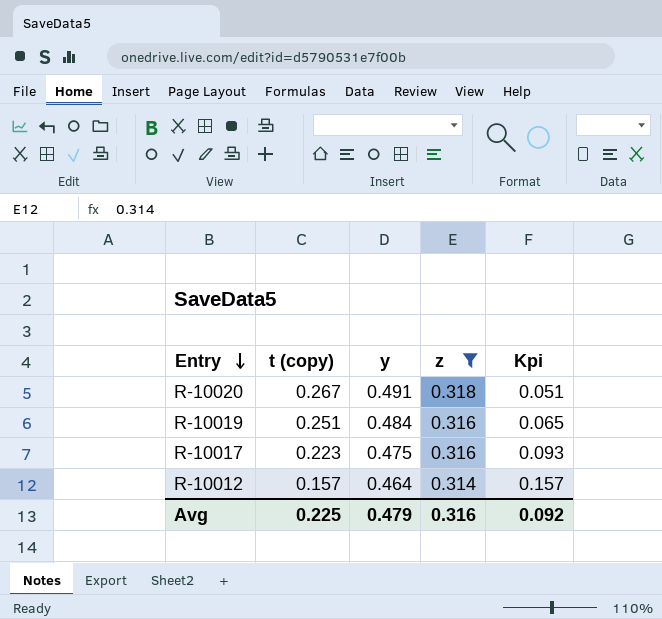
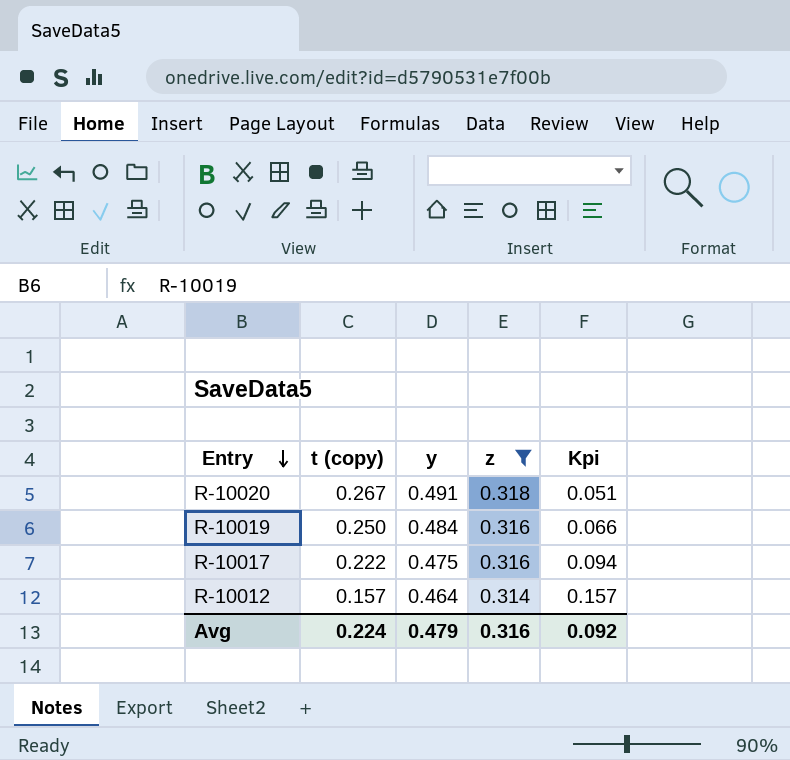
R-10019 | t (copy): 0.251 -> 0.250
R-10019 | Kpi: 0.065 -> 0.066
R-10017 | t (copy): 0.223 -> 0.222
R-10017 | Kpi: 0.093 -> 0.094
Avg | t (copy): 0.225 -> 0.224

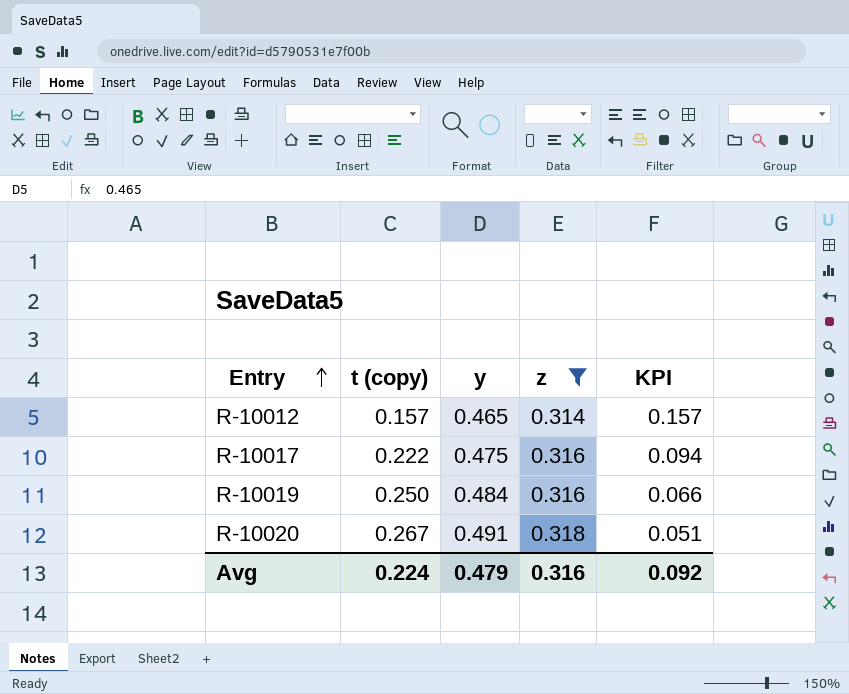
row order: Entry descending -> Entry ascending
column name: Kpi -> KPI
R-10012 | y: 0.464 -> 0.465

